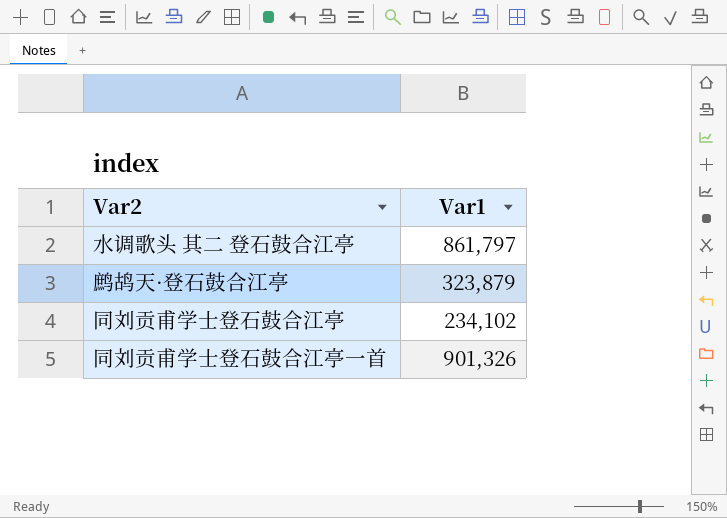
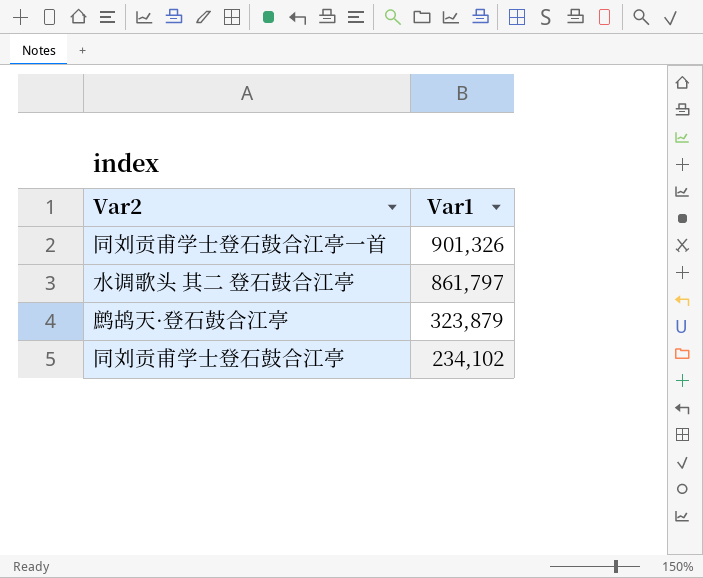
row order: none -> Var1 descending

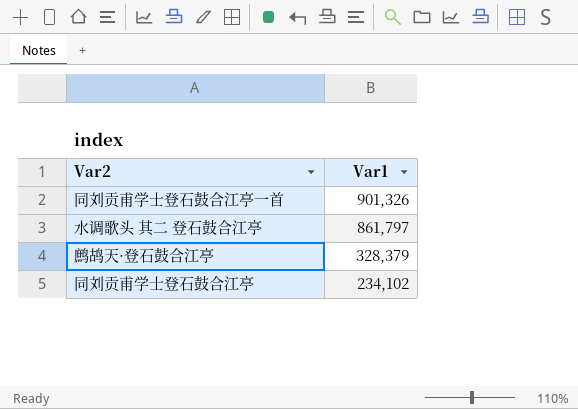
鹧鸪天·登石鼓合江亭 | Var1: 323,879 -> 328,379

